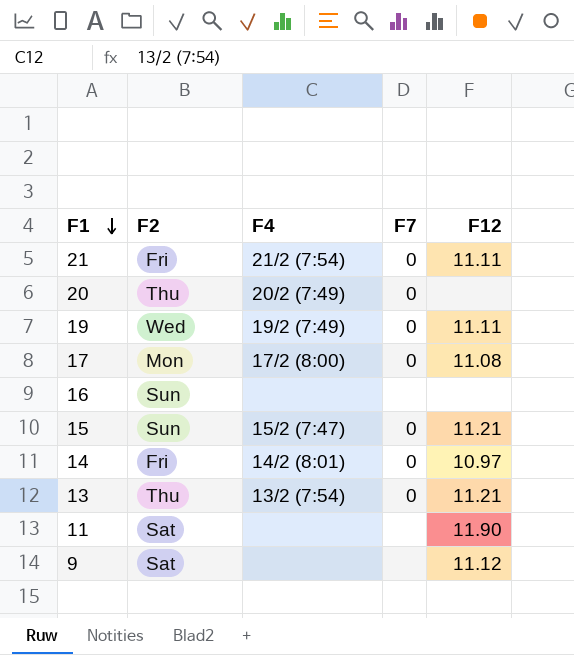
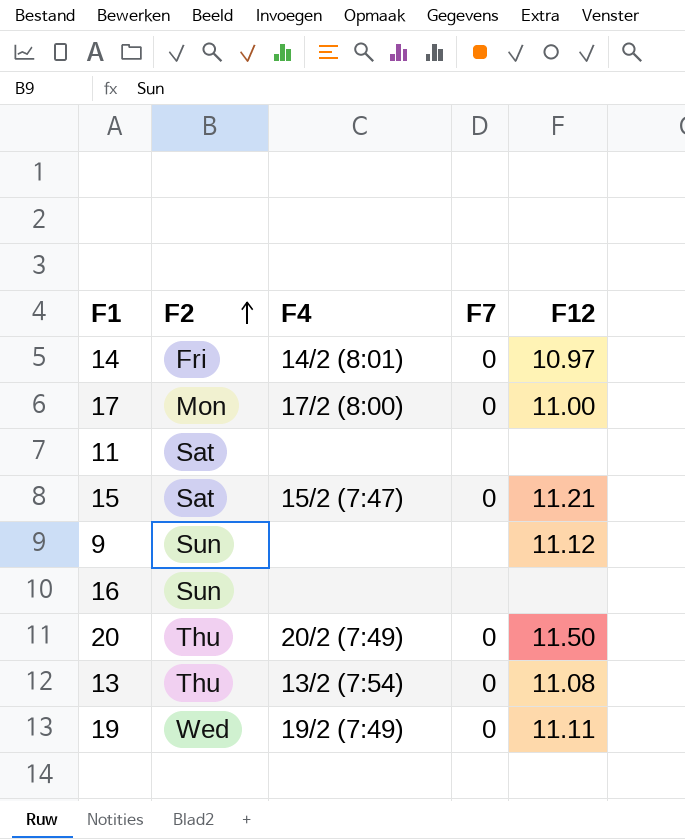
row order: F1 descending -> F2 ascending
row 21: Fri | 21/2 (7:54) | 0 | 11.11 -> none
17 | F12: 11.08 -> 11.00
11 | F12: 11.90 -> none
15 | F2: Sun -> Sat
9 | F2: Sat -> Sun
20 | F12: none -> 11.50
13 | F12: 11.21 -> 11.08

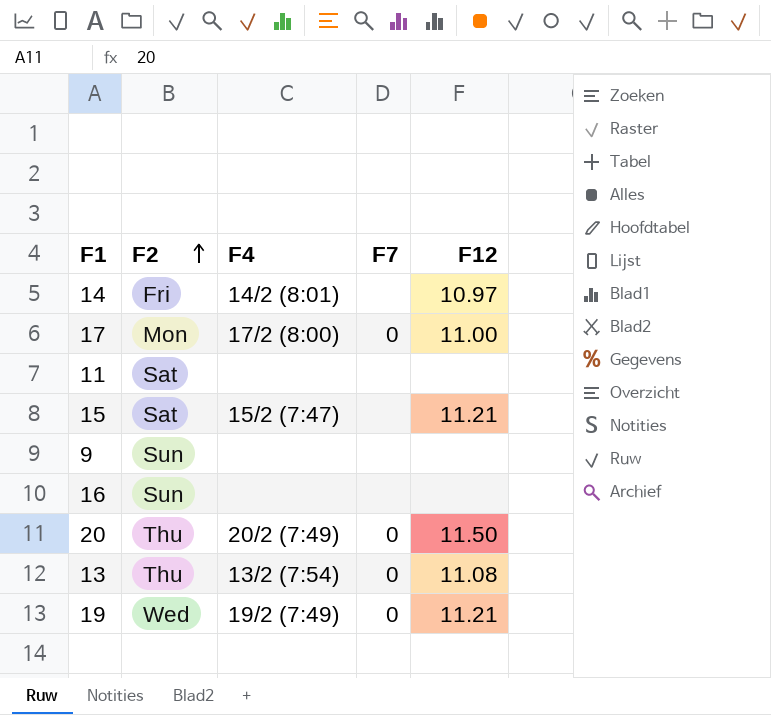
14 | F7: 0 -> none
15 | F7: 0 -> none
9 | F12: 11.12 -> none
19 | F12: 11.11 -> 11.21

